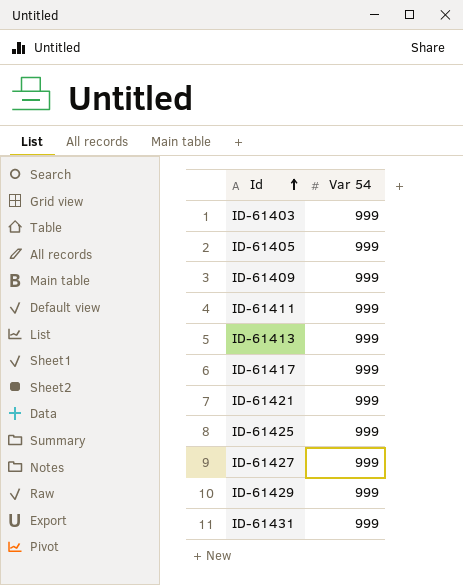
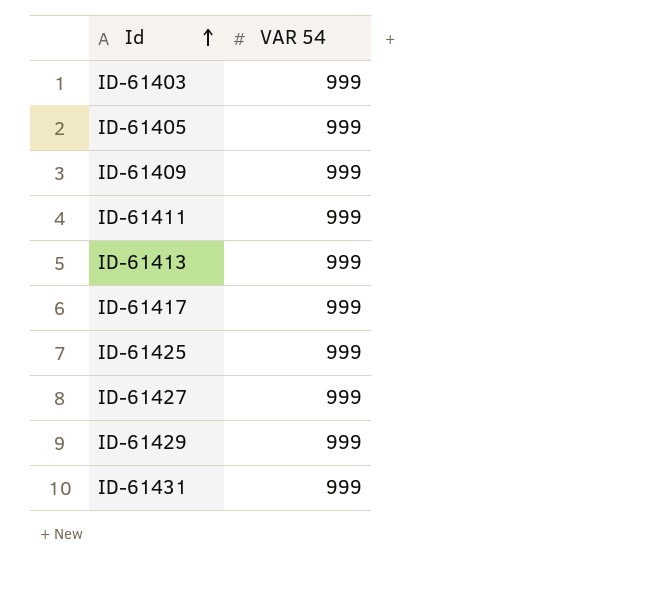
column name: Var 54 -> VAR 54
row ID-61421: 999 -> none

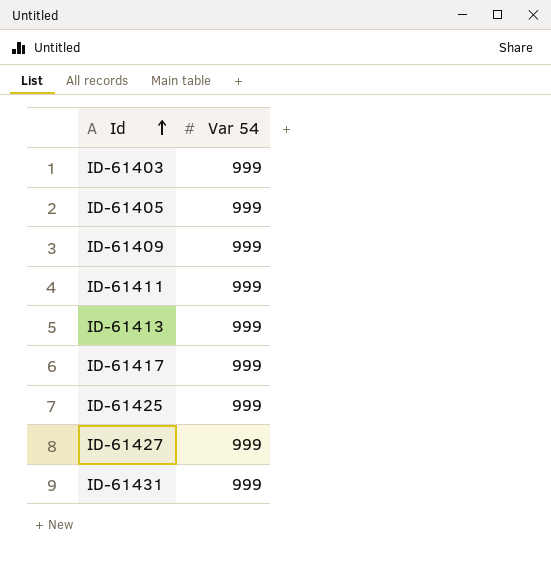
column name: VAR 54 -> Var 54
row ID-61429: 999 -> none

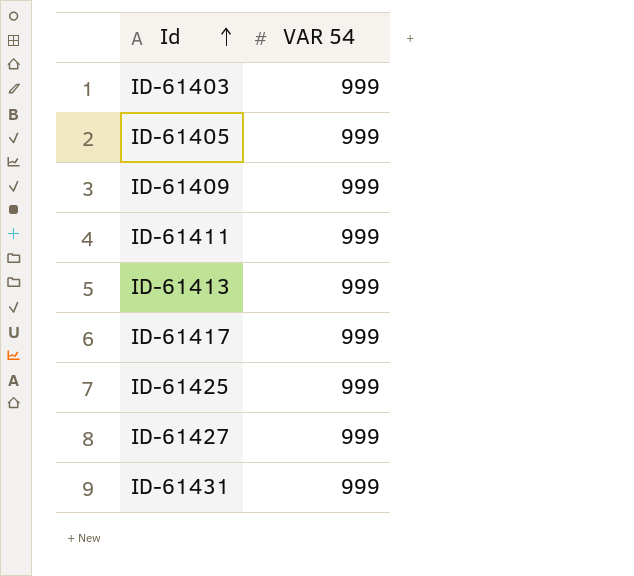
column name: Var 54 -> VAR 54

